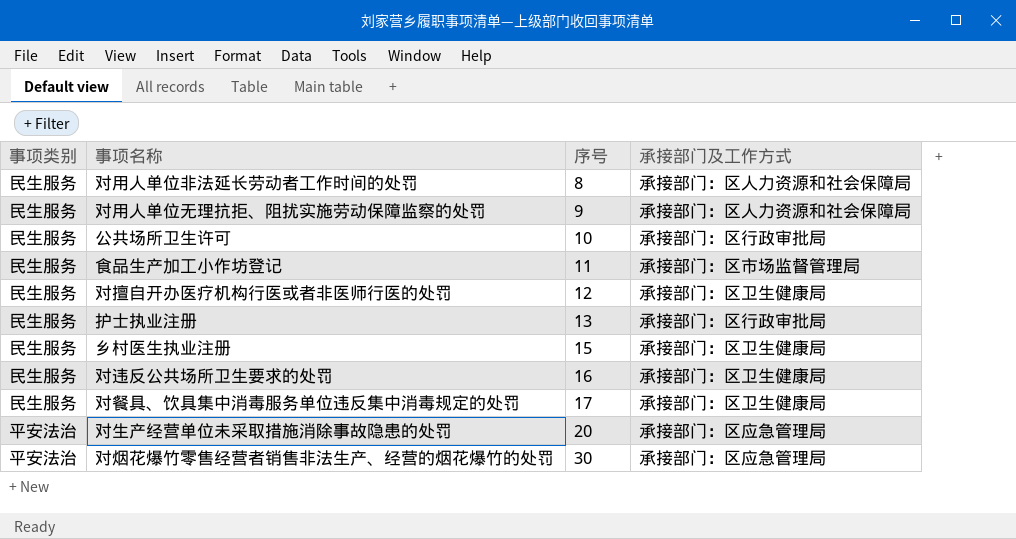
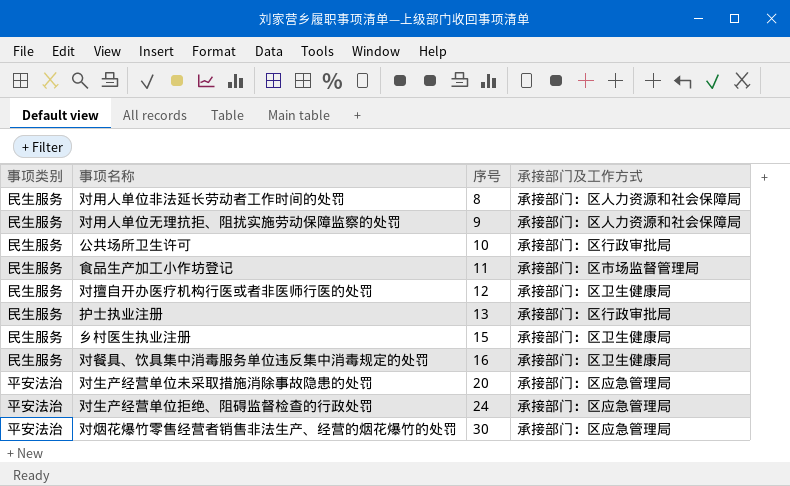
row 对违反公共场所卫生要求的处罚: 民生服务 | 16 | 承接部门：区卫生健康局 -> none
对餐具、饮具集中消毒服务单位违反集中消毒规定的处罚 | 序号: 17 -> 16
row 对生产经营单位拒绝、阻碍监督检查的行政处罚: none -> 平安法治 | 24 | 承接部门：区应急管理局

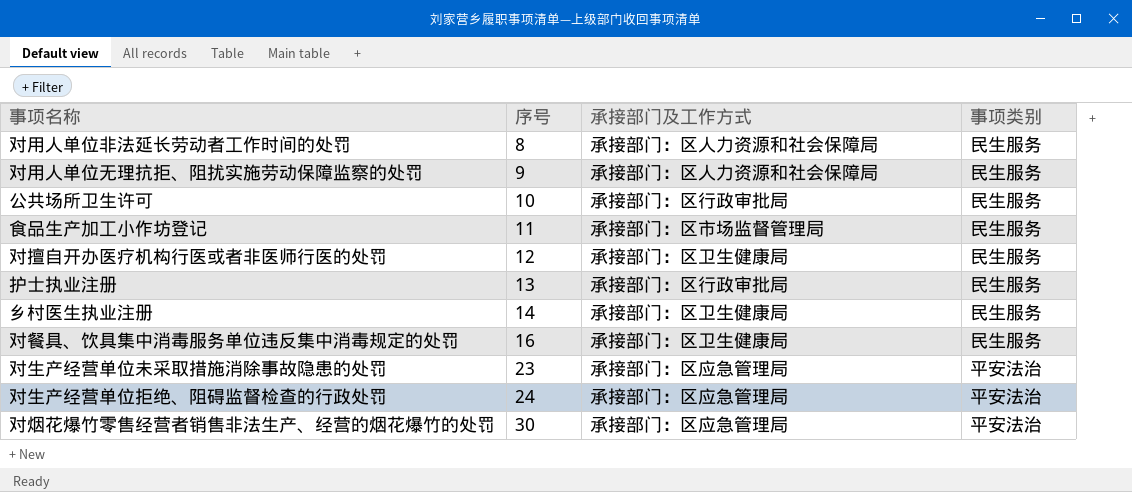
column 事项类别 | position: 1 -> 4
乡村医生执业注册 | 序号: 15 -> 14
对生产经营单位未采取措施消除事故隐患的处罚 | 序号: 20 -> 23

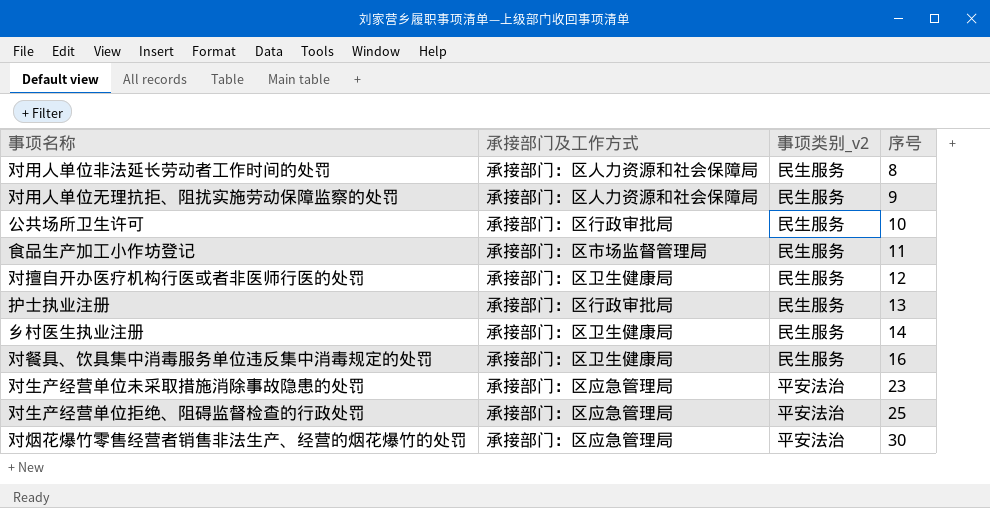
column name: 事项类别 -> 事项类别_v2
column 序号 | position: 2 -> 4
对生产经营单位拒绝、阻碍监督检查的行政处罚 | 序号: 24 -> 25

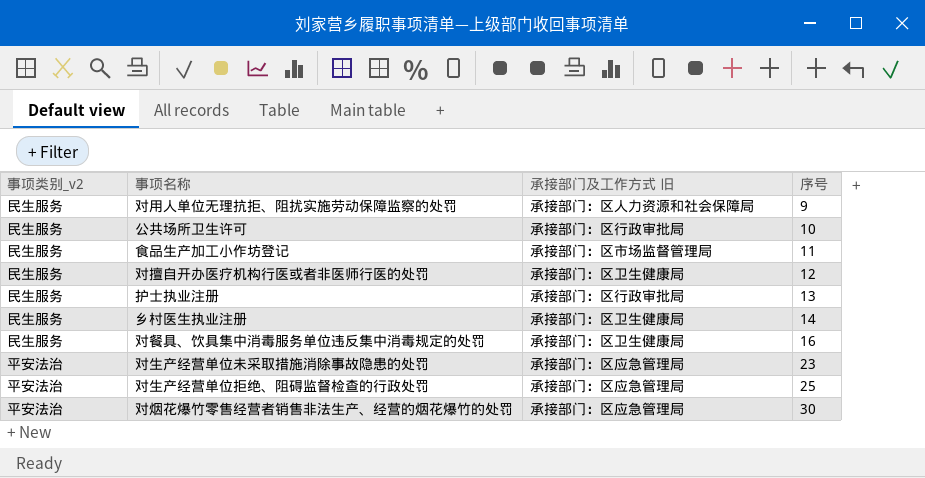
column 事项类别_v2 | position: 3 -> 1
column name: 承接部门及工作方式 -> 承接部门及工作方式 旧
row 对用人单位非法延长劳动者工作时间的处罚: 承接部门：区人力资源和社会保障局 | 民生服务 | 8 -> none

